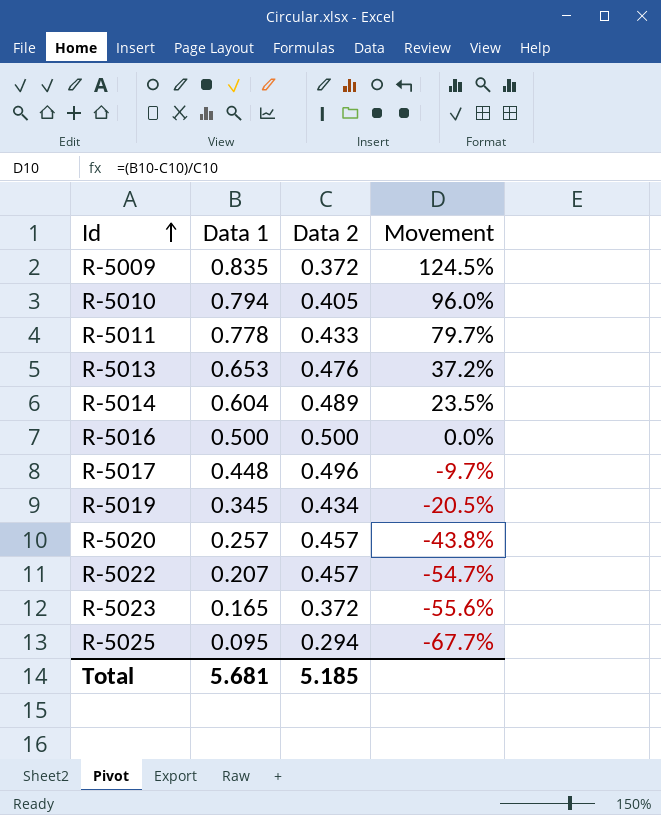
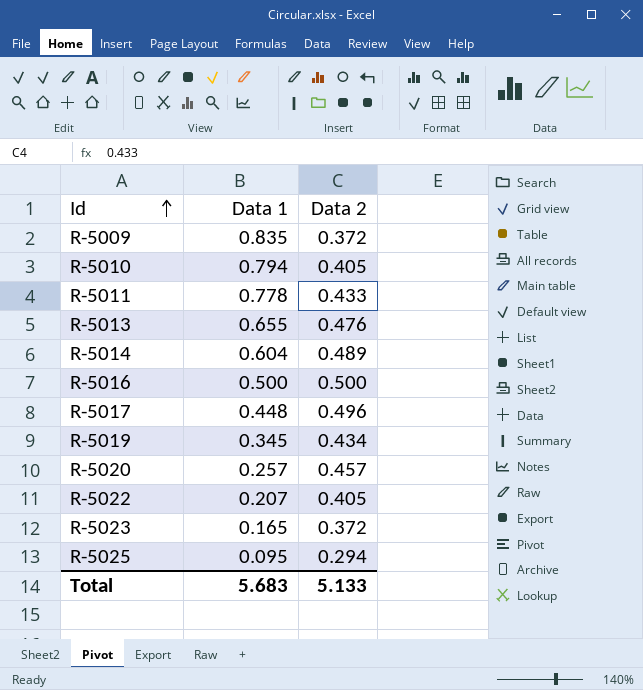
column Movement | formula: ([Data 1] - [Data 2]) / [Data 2] -> none
R-5013 | Data 1: 0.653 -> 0.655
R-5022 | Data 2: 0.457 -> 0.405
Total | Data 1: 5.681 -> 5.683
Total | Data 2: 5.185 -> 5.133

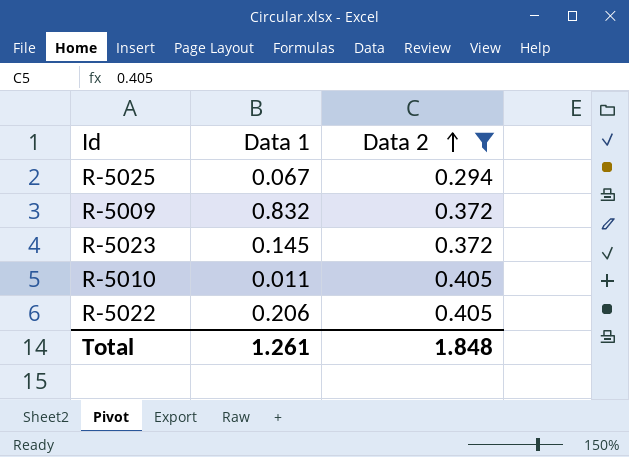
filter: none -> Data 2 <= 0.405
row order: Id ascending -> Data 2 ascending
R-5025 | Data 1: 0.095 -> 0.067
R-5009 | Data 1: 0.835 -> 0.832
R-5023 | Data 1: 0.165 -> 0.145
R-5010 | Data 1: 0.794 -> 0.011
R-5022 | Data 1: 0.207 -> 0.206
Total | Data 1: 5.683 -> 1.261
Total | Data 2: 5.133 -> 1.848

